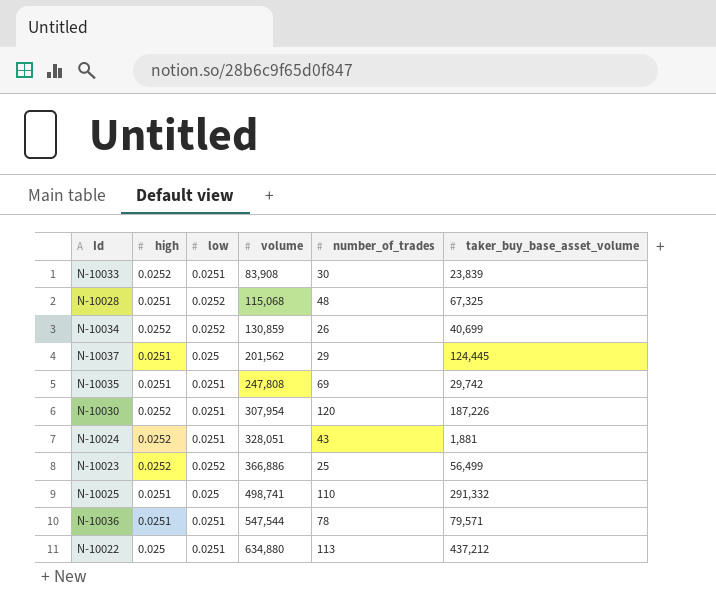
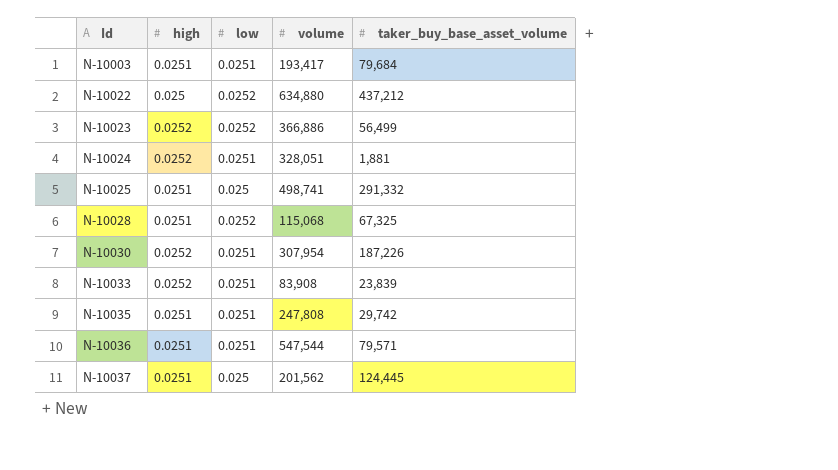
row order: volume ascending -> Id ascending
column number_of_trades | position: 5 -> none
row N-10034: 0.0252 | 0.0252 | 130,859 | 26 | 40,699 -> none
row N-10003: none -> 0.0251 | 0.0251 | 193,417 | 79,684
N-10022 | low: 0.0251 -> 0.0252

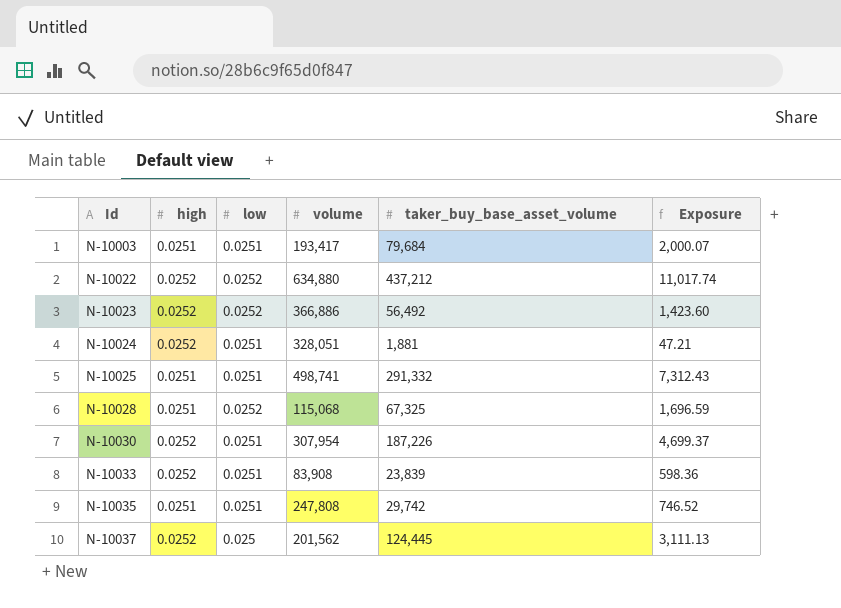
column Exposure | formula: none -> [low] * [taker_buy_base_asset_volume]
row N-10036: 0.0251 | 0.0251 | 547,544 | 79,571 -> none
N-10022 | high: 0.025 -> 0.0252
N-10023 | taker_buy_base_asset_volume: 56,499 -> 56,492
N-10025 | low: 0.025 -> 0.0251
N-10037 | high: 0.0251 -> 0.0252

